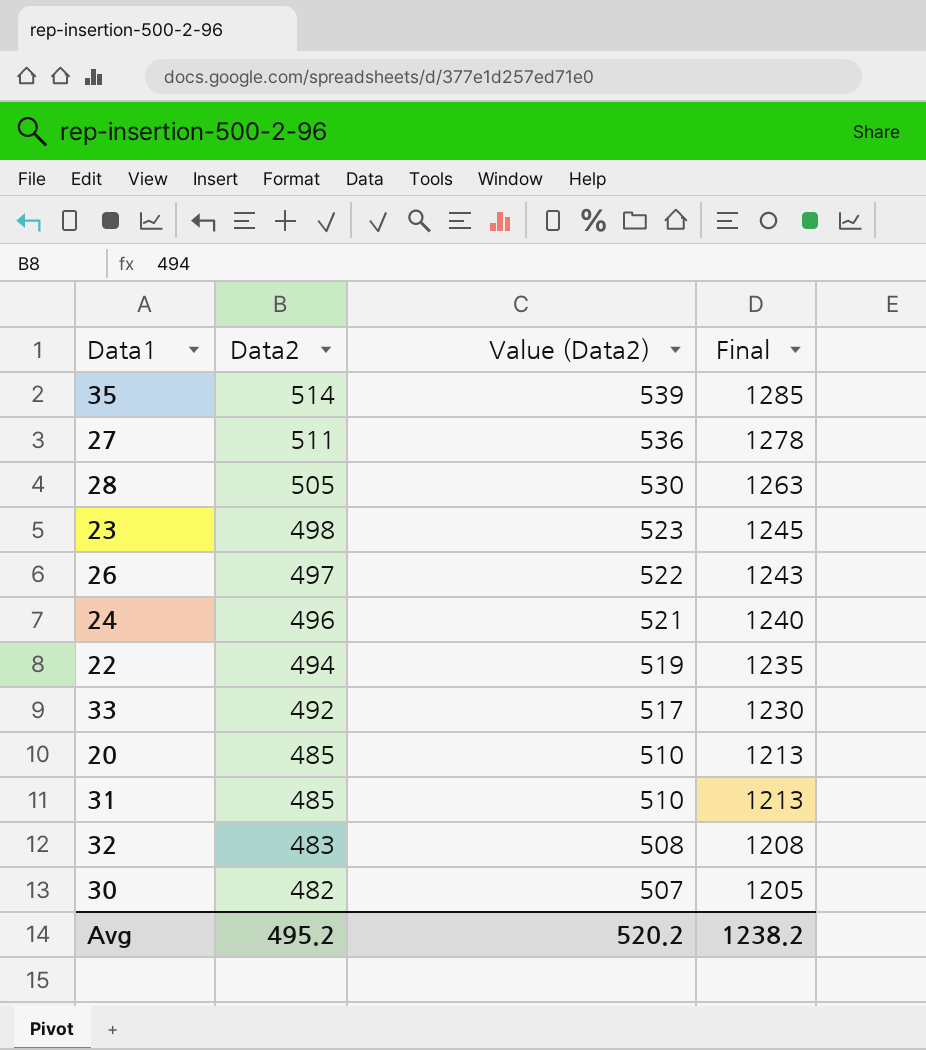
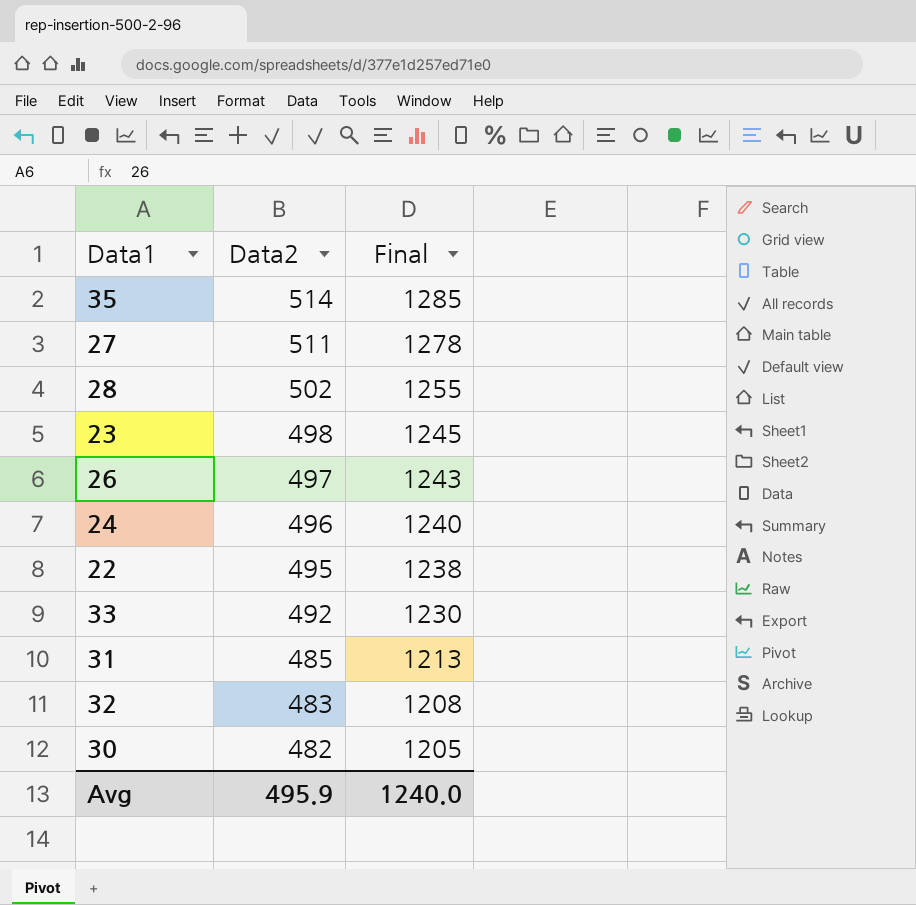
column Value (Data2) | formula: [Data2] + 25 -> none
row 20: 485 | 510 | 1213 -> none
28 | Data2: 505 -> 502
28 | Final: 1263 -> 1255
22 | Data2: 494 -> 495
22 | Final: 1235 -> 1238
Avg | Data2: 495.2 -> 495.9
Avg | Final: 1238.2 -> 1240.0

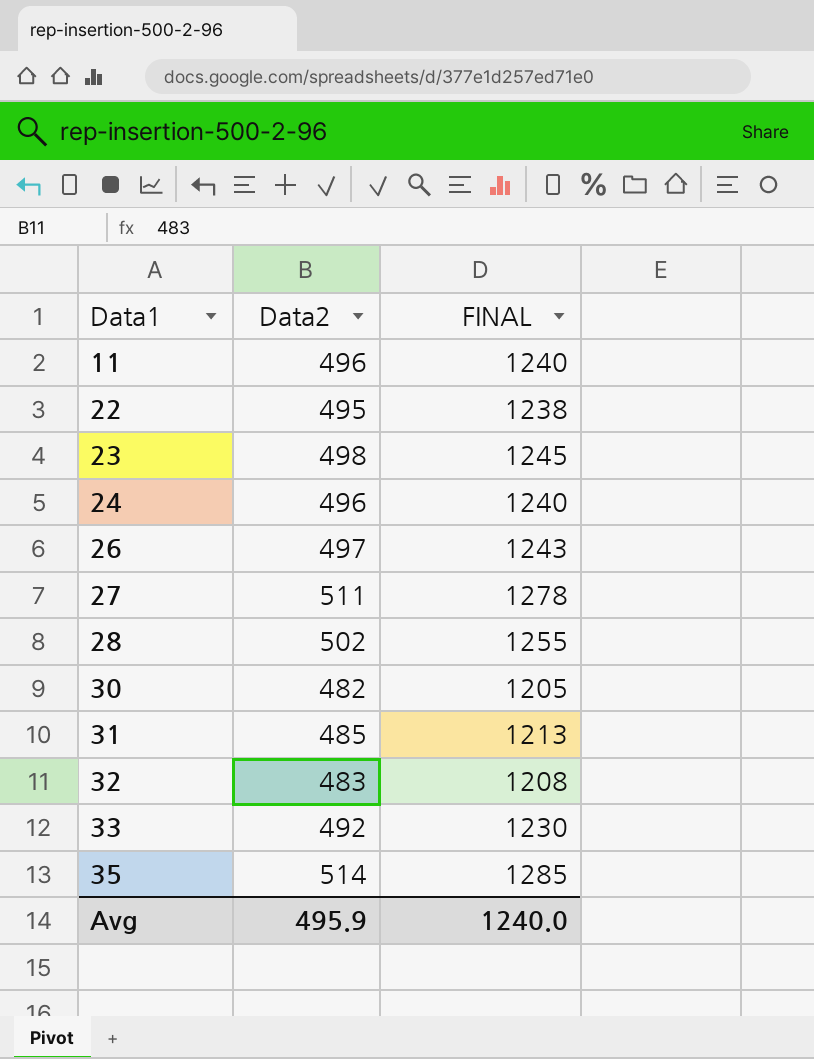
row order: Data2 descending -> Data1 ascending
column name: Final -> FINAL
row 11: none -> 496 | 1240

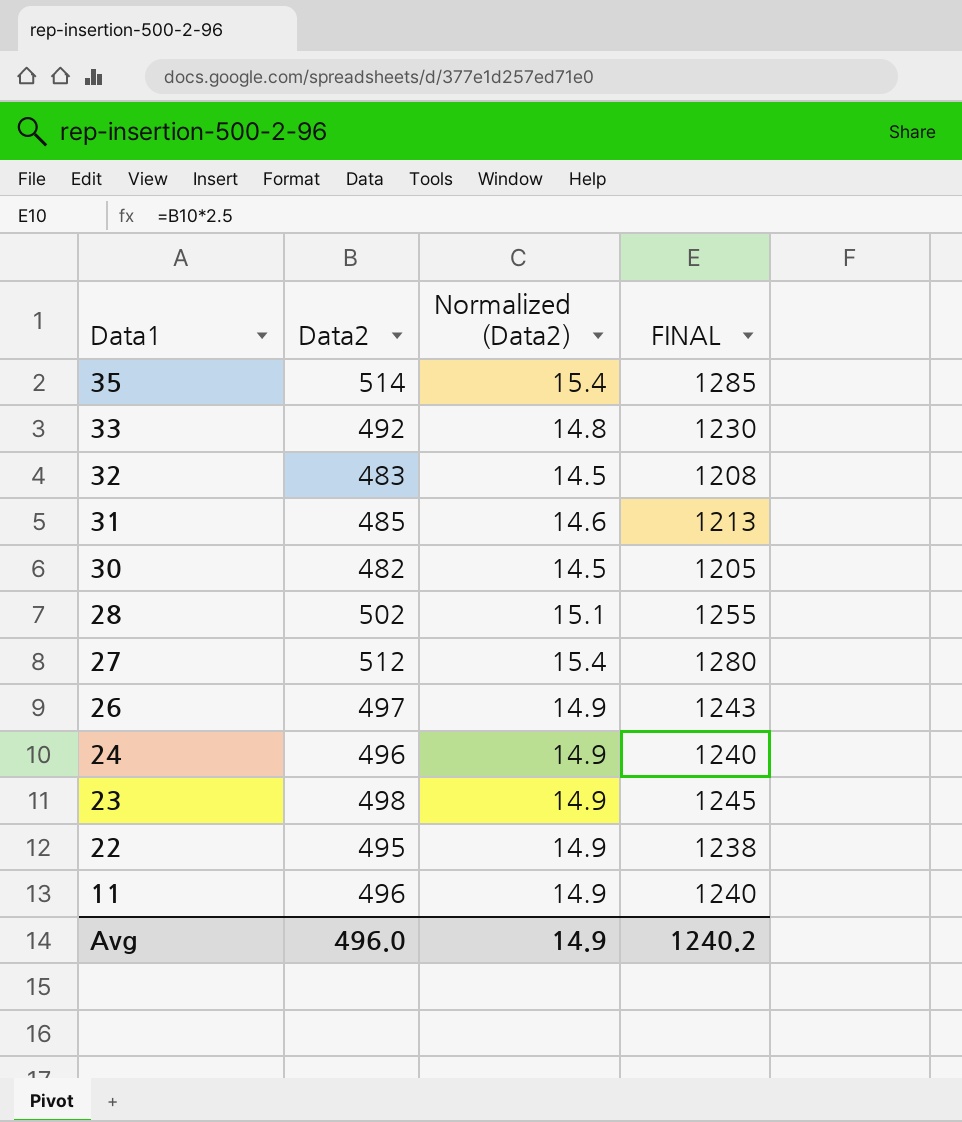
row order: Data1 ascending -> Data1 descending
column Normalized (Data2) | formula: none -> [Data2] * 0.03
27 | Data2: 511 -> 512
27 | FINAL: 1278 -> 1280
Avg | Data2: 495.9 -> 496.0
Avg | FINAL: 1240.0 -> 1240.2

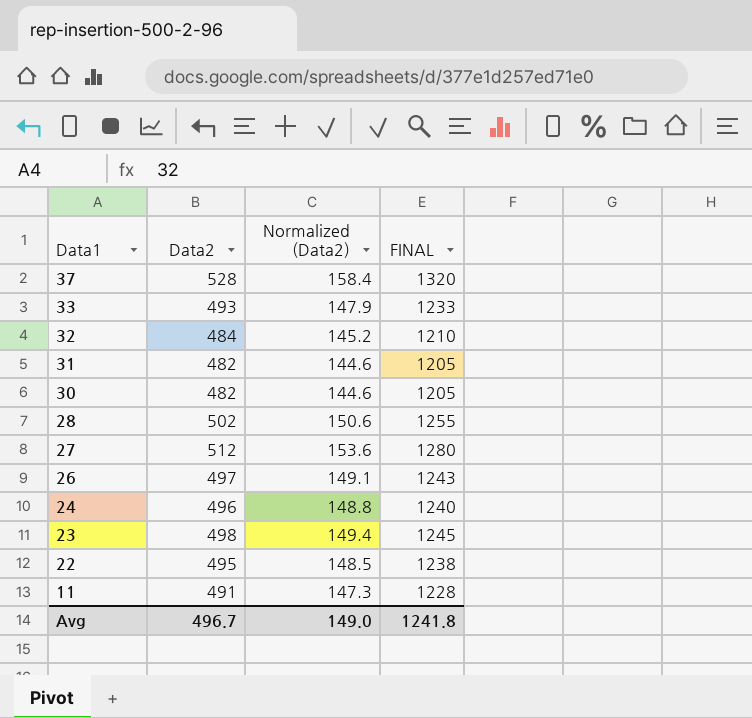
column Normalized (Data2) | formula: [Data2] * 0.03 -> [Data2] * 0.3
row 35: 514 | 15.4 | 1285 -> none
row 37: none -> 528 | 158.4 | 1320
33 | Data2: 492 -> 493
33 | FINAL: 1230 -> 1233
32 | Data2: 483 -> 484
32 | FINAL: 1208 -> 1210
31 | Data2: 485 -> 482
31 | FINAL: 1213 -> 1205
11 | Data2: 496 -> 491
11 | FINAL: 1240 -> 1228
Avg | Data2: 496.0 -> 496.7
Avg | Normalized (Data2): 14.9 -> 149.0
Avg | FINAL: 1240.2 -> 1241.8

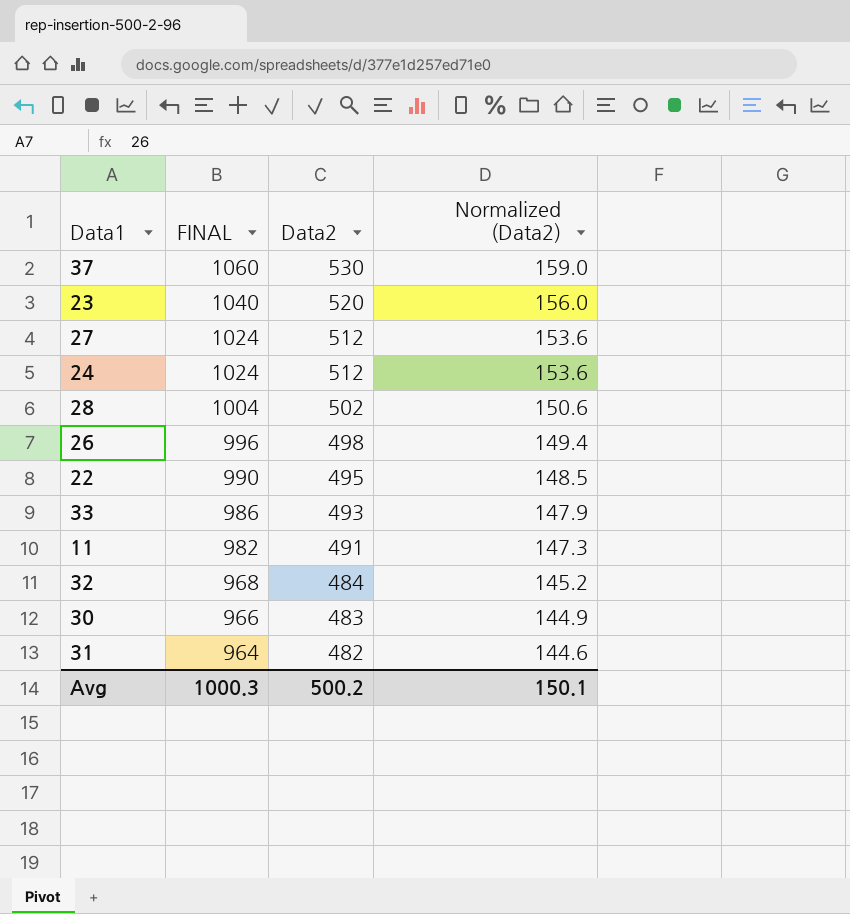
row order: Data1 descending -> FINAL descending
column FINAL | formula: [Data2] * 2.5 -> [Data2] * 2
column FINAL | position: 4 -> 2
37 | Data2: 528 -> 530
37 | Normalized (Data2): 158.4 -> 159.0
23 | Data2: 498 -> 520
23 | Normalized (Data2): 149.4 -> 156.0
24 | Data2: 496 -> 512
24 | Normalized (Data2): 148.8 -> 153.6
26 | Data2: 497 -> 498
26 | Normalized (Data2): 149.1 -> 149.4
30 | Data2: 482 -> 483
30 | Normalized (Data2): 144.6 -> 144.9
Avg | FINAL: 1241.8 -> 1000.3
Avg | Data2: 496.7 -> 500.2
Avg | Normalized (Data2): 149.0 -> 150.1

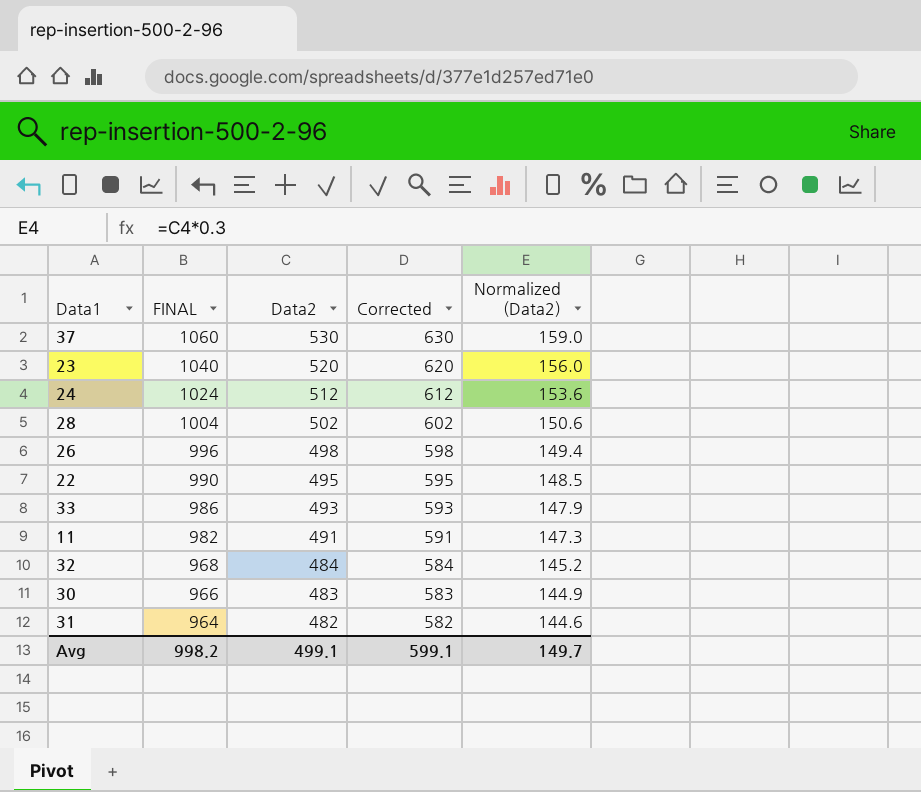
column Corrected | formula: none -> [Data2] + 100
row 27: 1024 | 512 | 153.6 -> none
Avg | FINAL: 1000.3 -> 998.2
Avg | Data2: 500.2 -> 499.1
Avg | Normalized (Data2): 150.1 -> 149.7

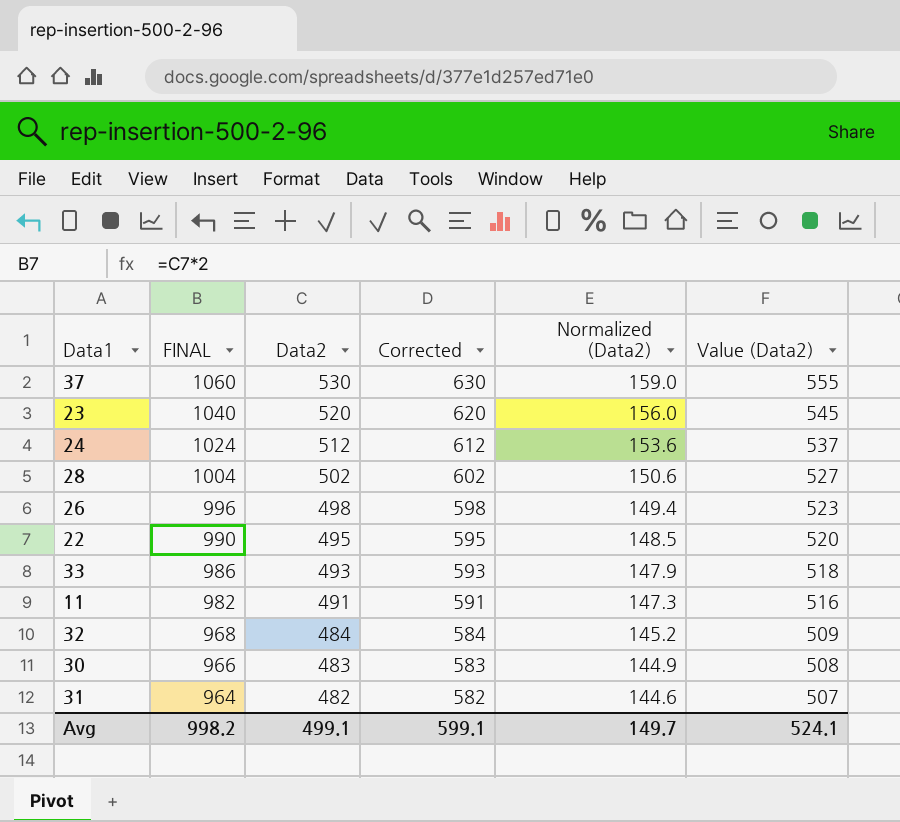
column Value (Data2) | formula: none -> [Data2] + 25

